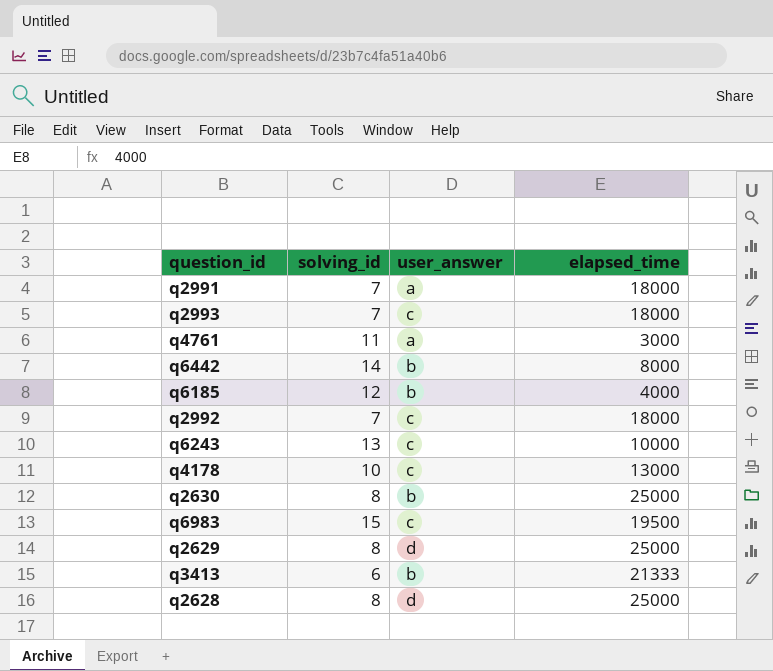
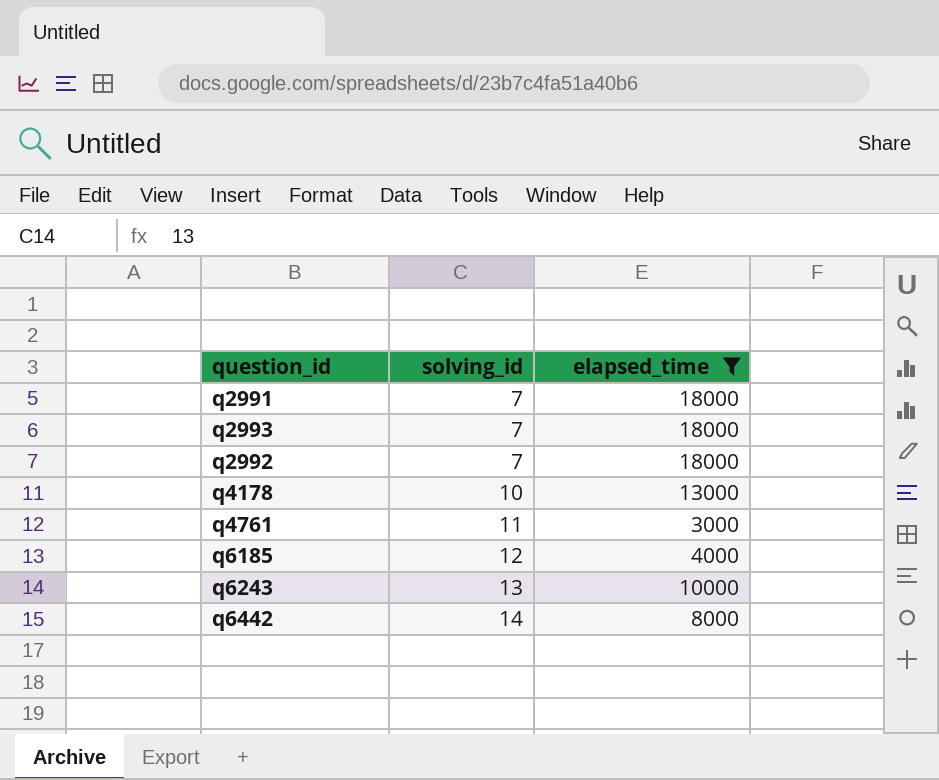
filter: none -> elapsed_time <= 18000
row order: none -> solving_id ascending
column user_answer | position: 3 -> none

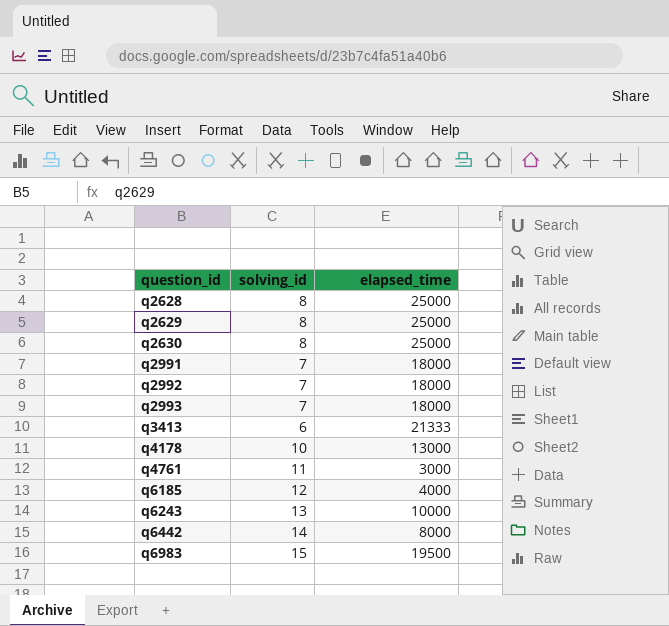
filter: elapsed_time <= 18000 -> none
row order: solving_id ascending -> question_id ascending

